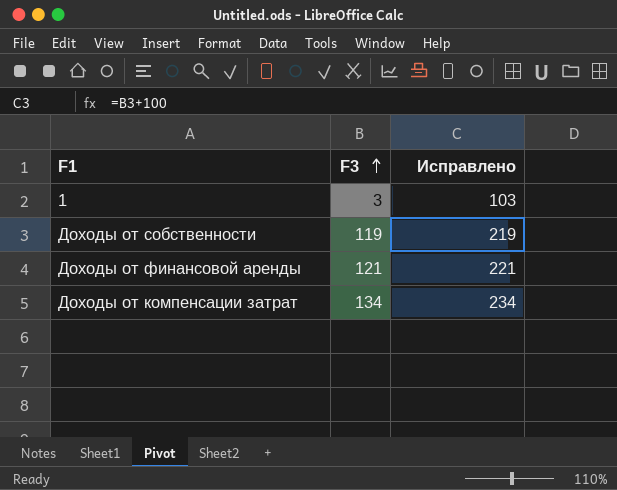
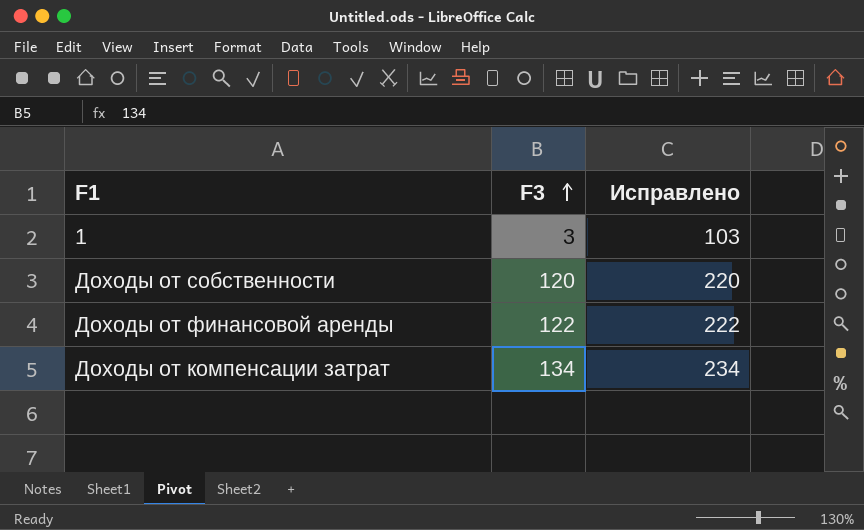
Доходы от собственности | F3: 119 -> 120
Доходы от собственности | Исправлено: 219 -> 220
Доходы от финансовой аренды | F3: 121 -> 122
Доходы от финансовой аренды | Исправлено: 221 -> 222

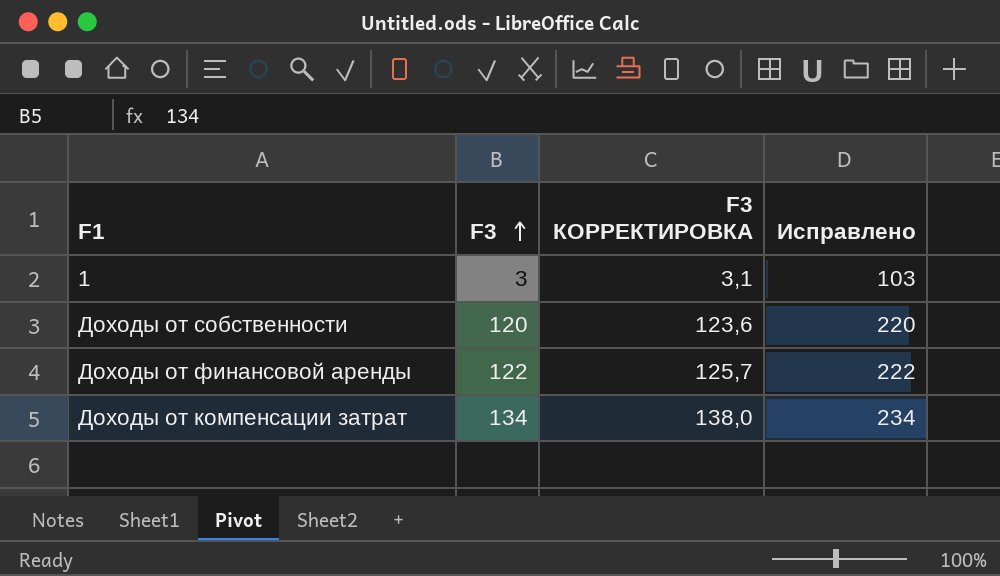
column F3 КОРРЕКТИРОВКА | formula: none -> [F3] * 1,03

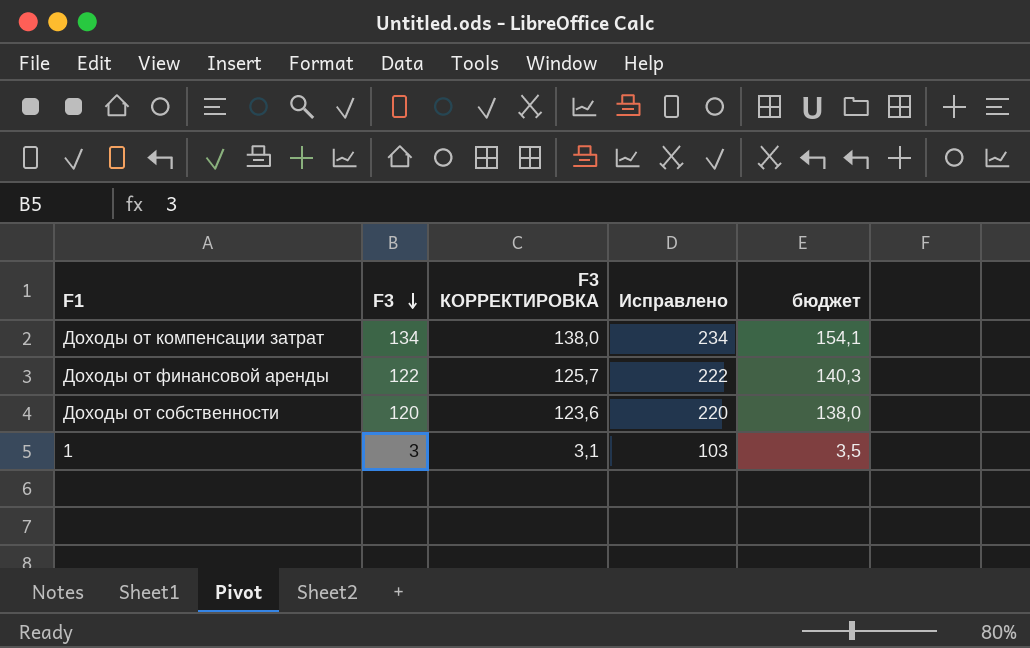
row order: F3 ascending -> F3 descending
column бюджет | formula: none -> [F3] * 1,15

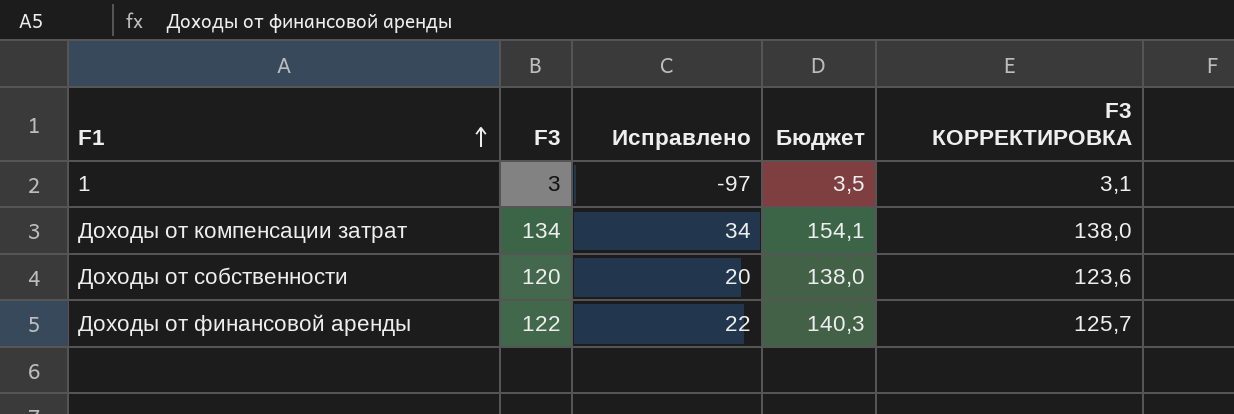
row order: F3 descending -> F1 ascending
column Исправлено | formula: [F3] + 100 -> [F3] - 100
column name: бюджет -> Бюджет
column F3 КОРРЕКТИРОВКА | position: 3 -> 5

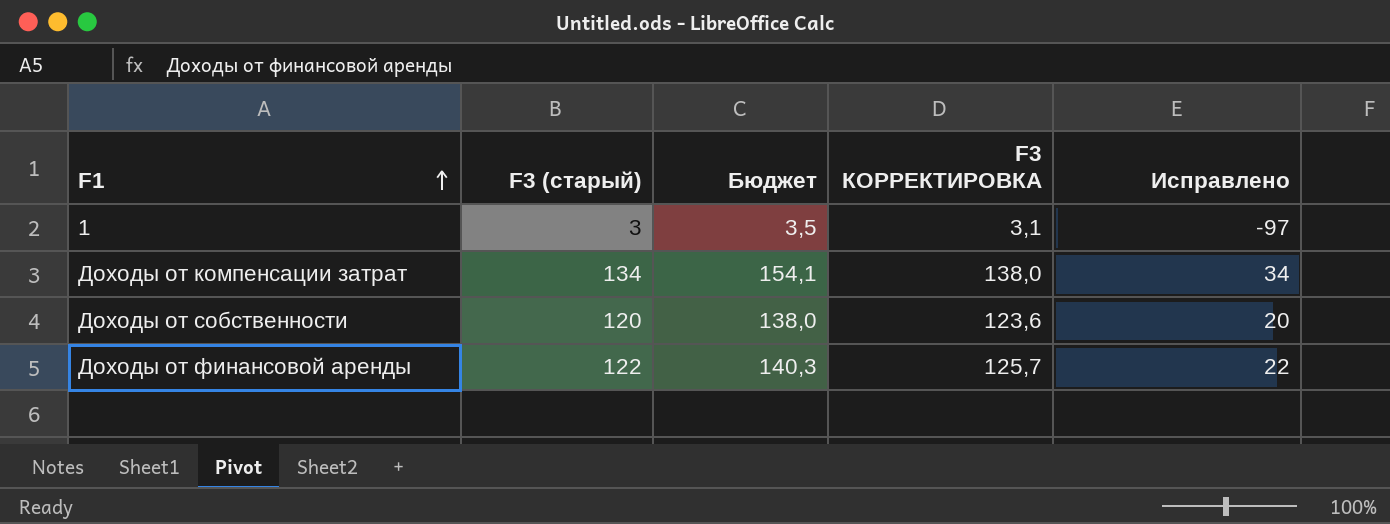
column name: F3 -> F3 (старый)
column Исправлено | position: 3 -> 5

